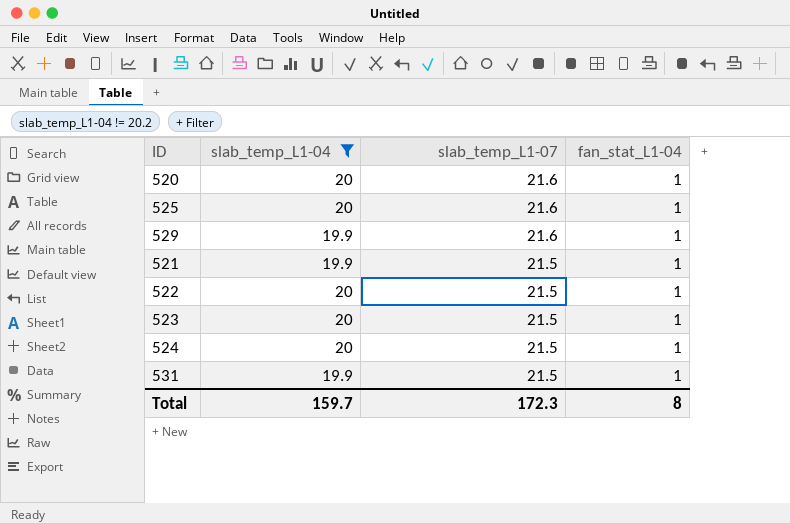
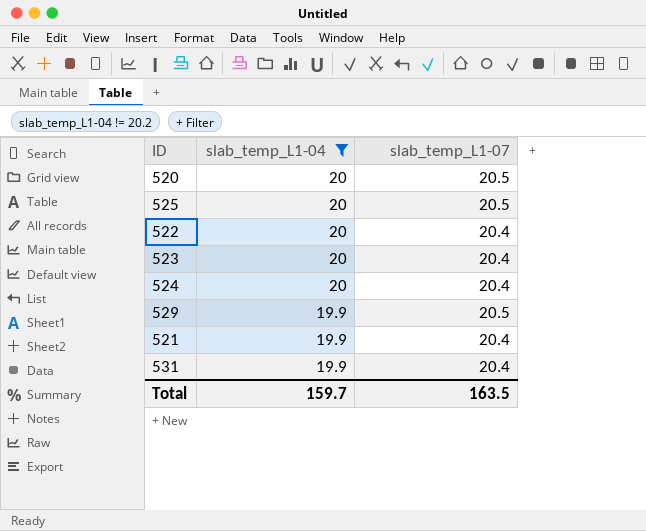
row order: slab_temp_L1-07 descending -> slab_temp_L1-04 descending
column fan_stat_L1-04 | position: 4 -> none
520 | slab_temp_L1-07: 21.6 -> 20.5
525 | slab_temp_L1-07: 21.6 -> 20.5
522 | slab_temp_L1-07: 21.5 -> 20.4
523 | slab_temp_L1-07: 21.5 -> 20.4
524 | slab_temp_L1-07: 21.5 -> 20.4
529 | slab_temp_L1-07: 21.6 -> 20.5
521 | slab_temp_L1-07: 21.5 -> 20.4
531 | slab_temp_L1-07: 21.5 -> 20.4
Total | slab_temp_L1-07: 172.3 -> 163.5

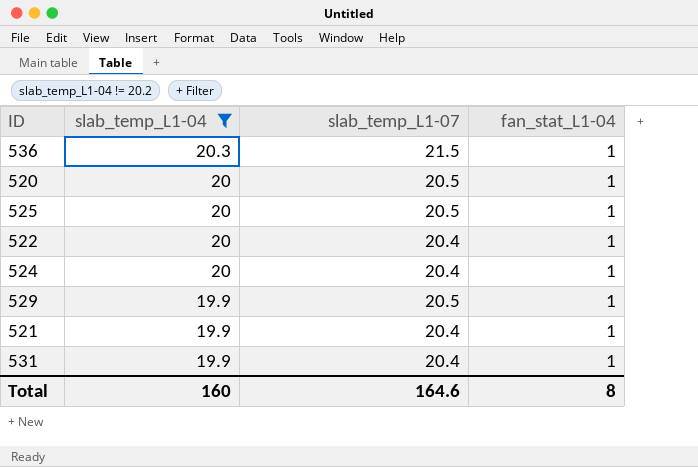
column fan_stat_L1-04 | position: none -> 4
row 523: 20 | 20.4 -> none
row 536: none -> 20.3 | 21.5 | 1
Total | slab_temp_L1-04: 159.7 -> 160
Total | slab_temp_L1-07: 163.5 -> 164.6

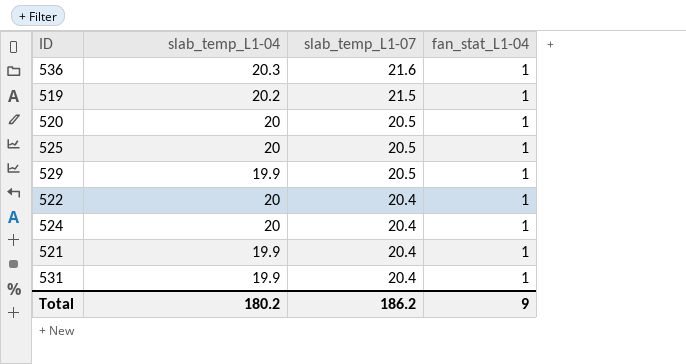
filter: slab_temp_L1-04 != 20.2 -> none
row order: slab_temp_L1-04 descending -> slab_temp_L1-07 descending
536 | slab_temp_L1-07: 21.5 -> 21.6
Total | slab_temp_L1-04: 160 -> 180.2
Total | slab_temp_L1-07: 164.6 -> 186.2
Total | fan_stat_L1-04: 8 -> 9

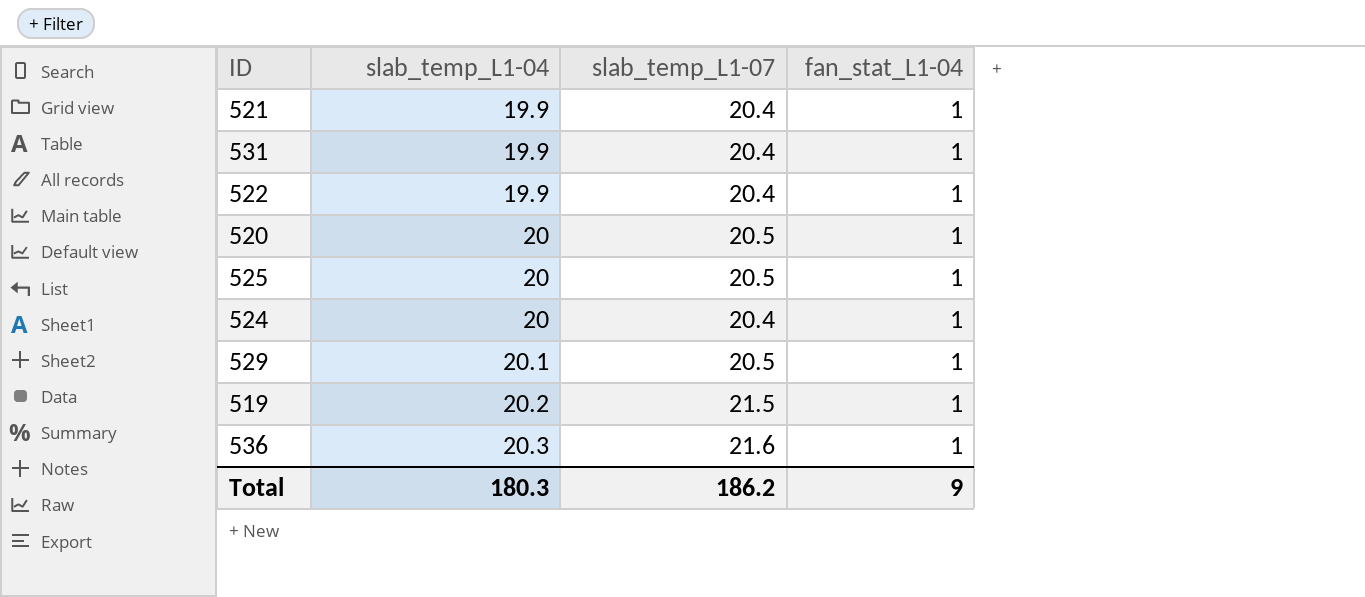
row order: slab_temp_L1-07 descending -> slab_temp_L1-04 ascending
522 | slab_temp_L1-04: 20 -> 19.9
529 | slab_temp_L1-04: 19.9 -> 20.1
Total | slab_temp_L1-04: 180.2 -> 180.3

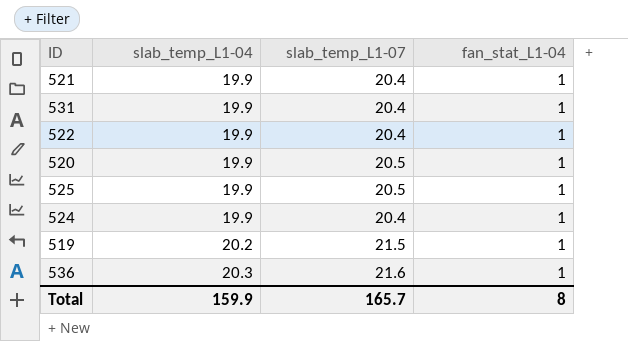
row 529: 20.1 | 20.5 | 1 -> none
520 | slab_temp_L1-04: 20 -> 19.9
525 | slab_temp_L1-04: 20 -> 19.9
524 | slab_temp_L1-04: 20 -> 19.9
Total | slab_temp_L1-04: 180.3 -> 159.9
Total | slab_temp_L1-07: 186.2 -> 165.7
Total | fan_stat_L1-04: 9 -> 8

